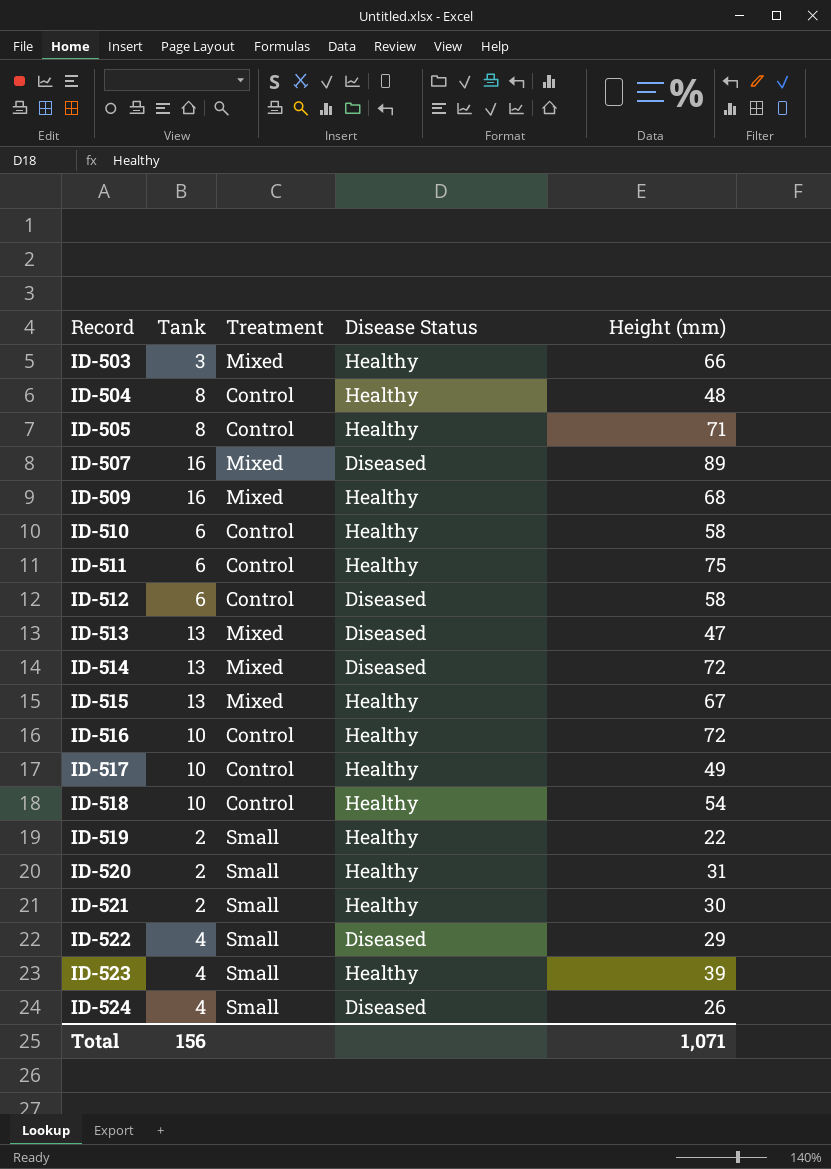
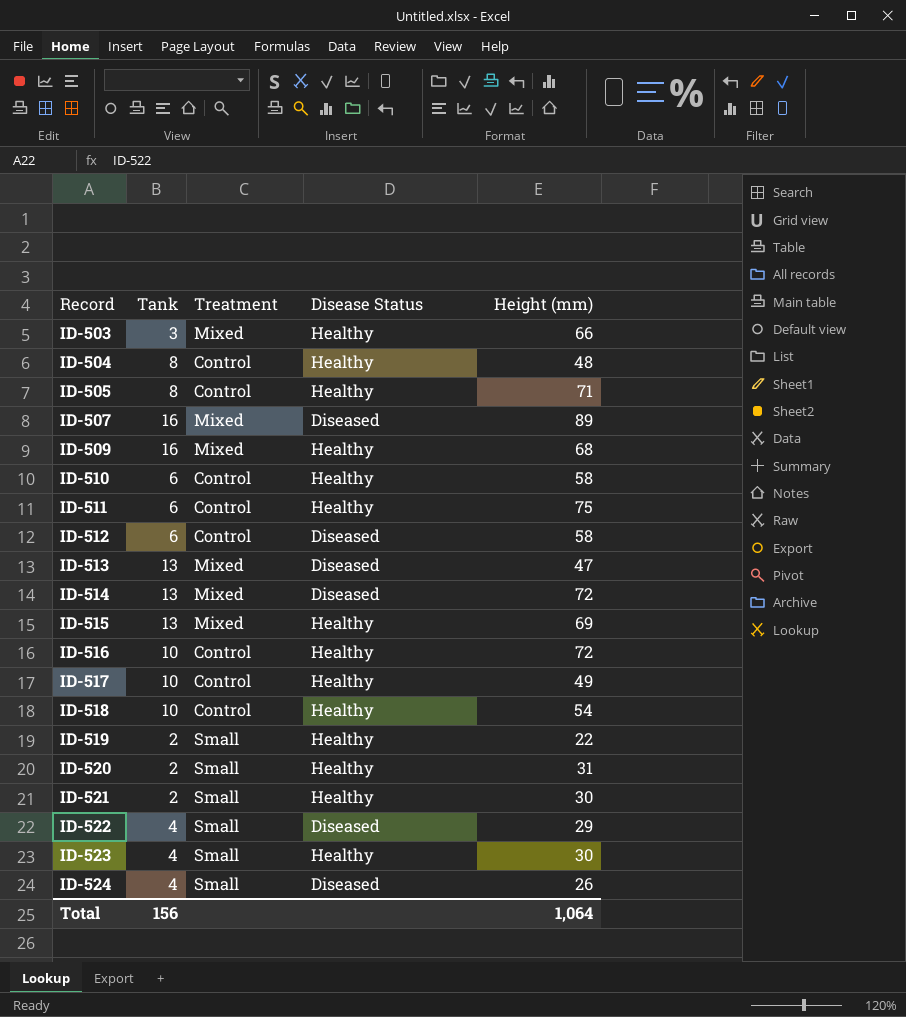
ID-515 | Height (mm): 67 -> 69
ID-523 | Height (mm): 39 -> 30
Total | Height (mm): 1,071 -> 1,064

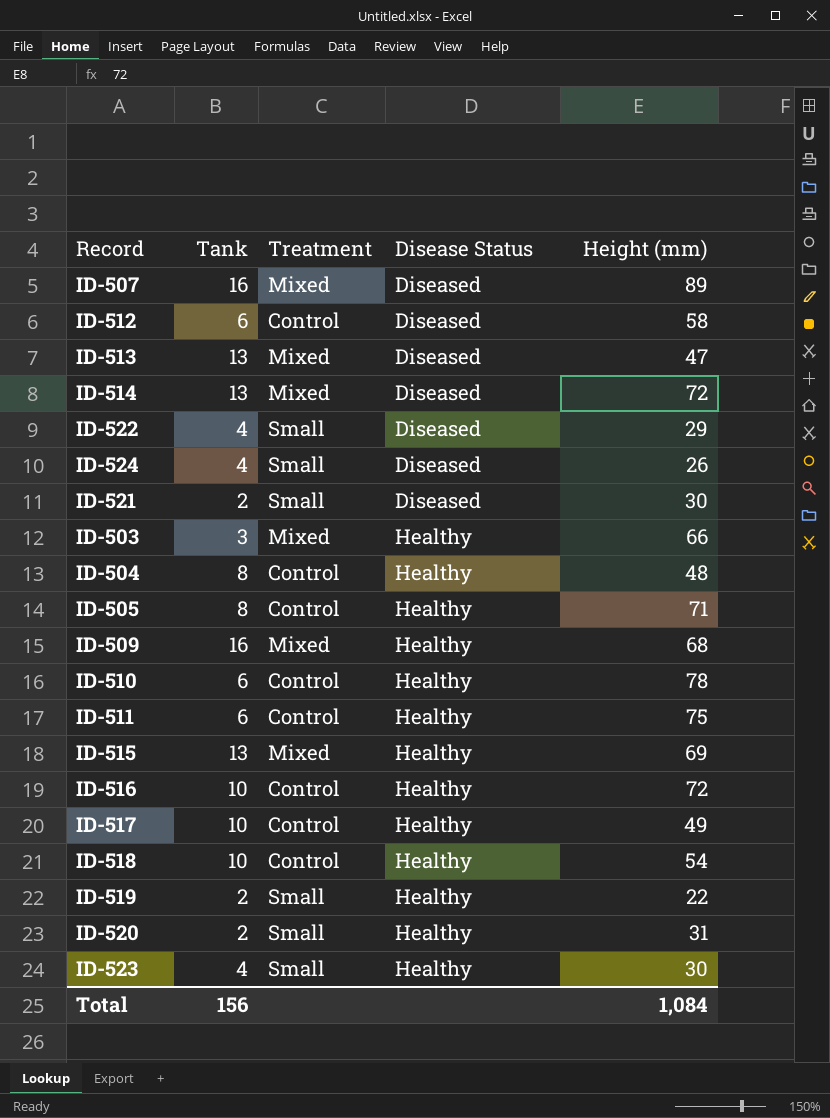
row order: Record ascending -> Disease Status ascending
ID-521 | Disease Status: Healthy -> Diseased
ID-510 | Height (mm): 58 -> 78
Total | Height (mm): 1,064 -> 1,084

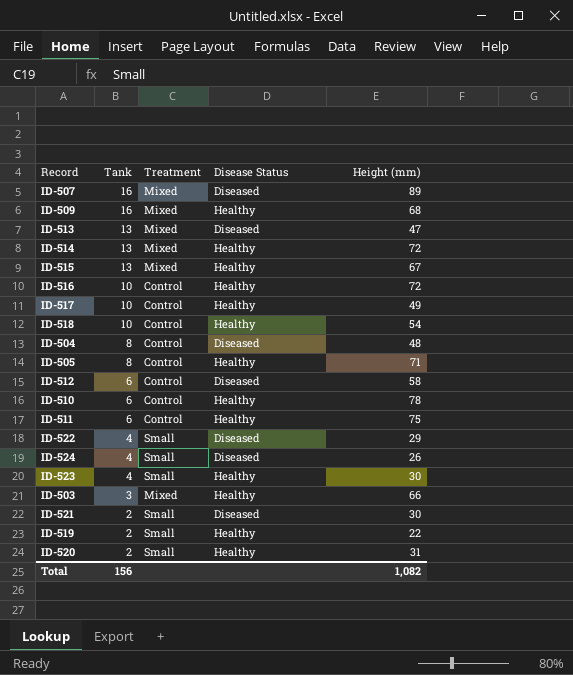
row order: Disease Status ascending -> Tank descending
ID-514 | Disease Status: Diseased -> Healthy
ID-515 | Height (mm): 69 -> 67
ID-504 | Disease Status: Healthy -> Diseased
Total | Height (mm): 1,084 -> 1,082

